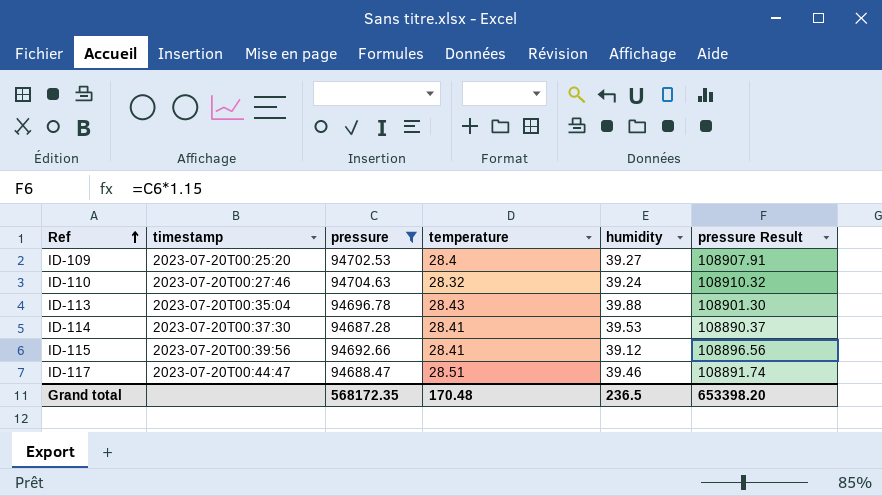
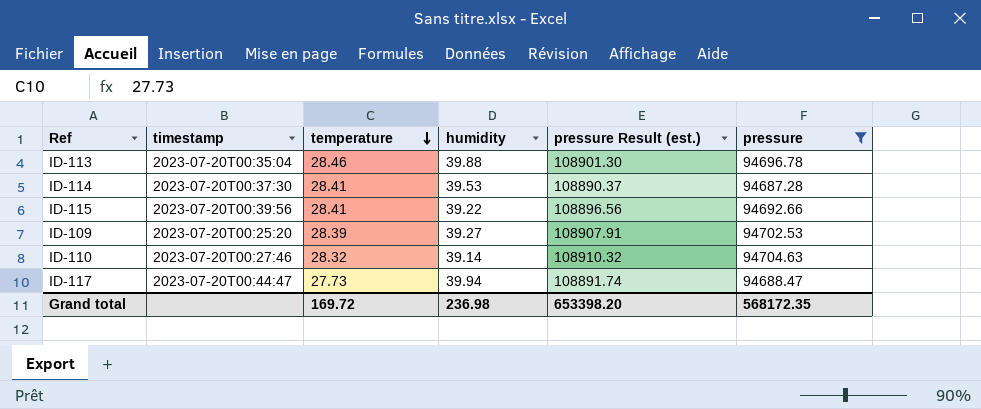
row order: Ref ascending -> temperature descending
column name: pressure Result -> pressure Result (est.)
column pressure | position: 3 -> 6
ID-113 | temperature: 28.43 -> 28.46
ID-115 | humidity: 39.12 -> 39.22
ID-109 | temperature: 28.4 -> 28.39
ID-110 | humidity: 39.24 -> 39.14
ID-117 | temperature: 28.51 -> 27.73
ID-117 | humidity: 39.46 -> 39.94
Grand total | temperature: 170.48 -> 169.72
Grand total | humidity: 236.5 -> 236.98

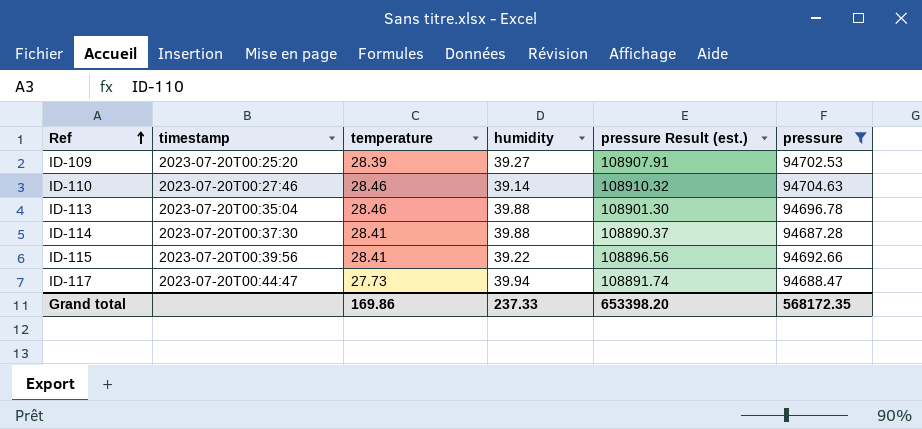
row order: temperature descending -> Ref ascending
ID-110 | temperature: 28.32 -> 28.46
ID-114 | humidity: 39.53 -> 39.88
Grand total | temperature: 169.72 -> 169.86
Grand total | humidity: 236.98 -> 237.33

